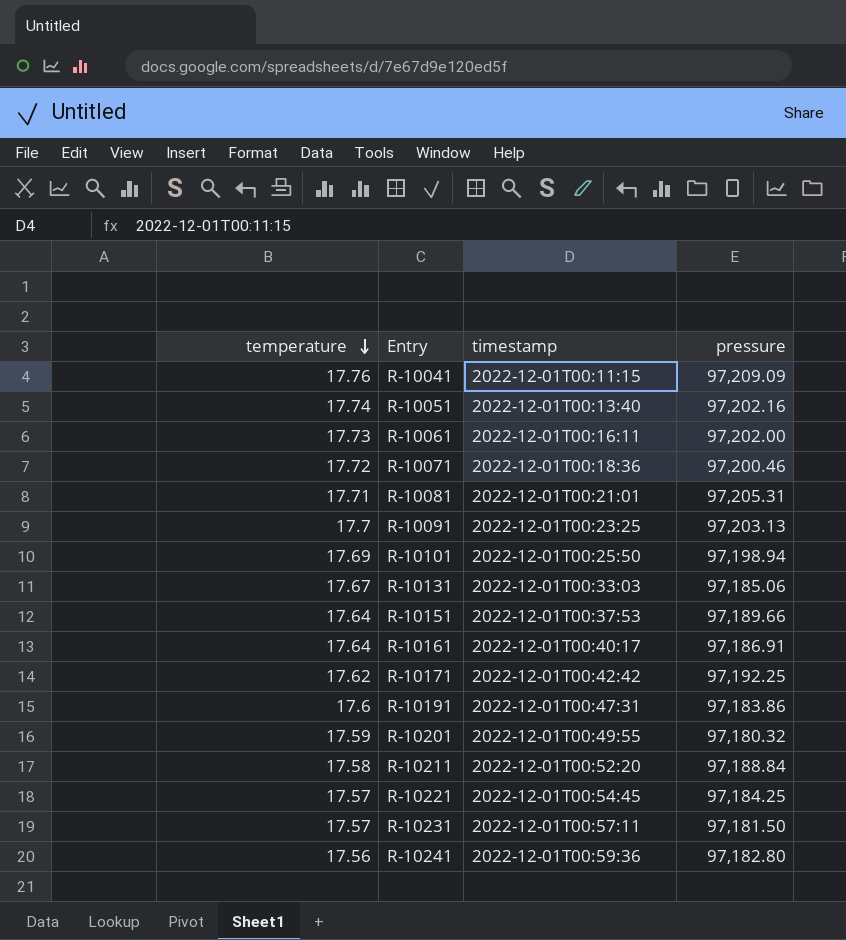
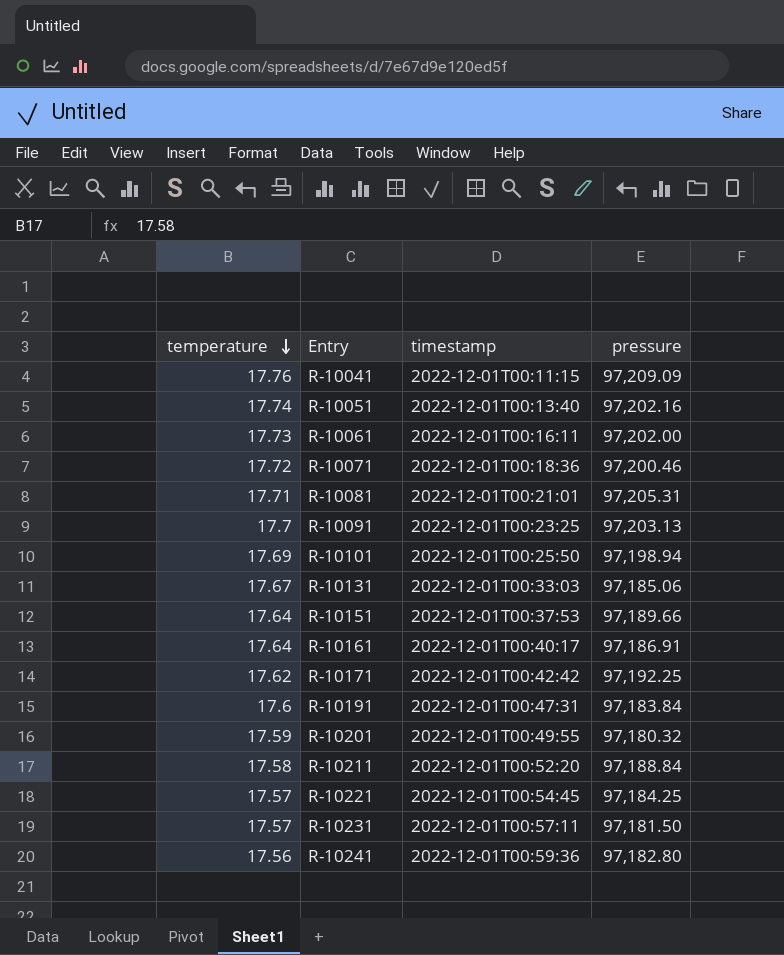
R-10191 | pressure: 97,183.86 -> 97,183.84

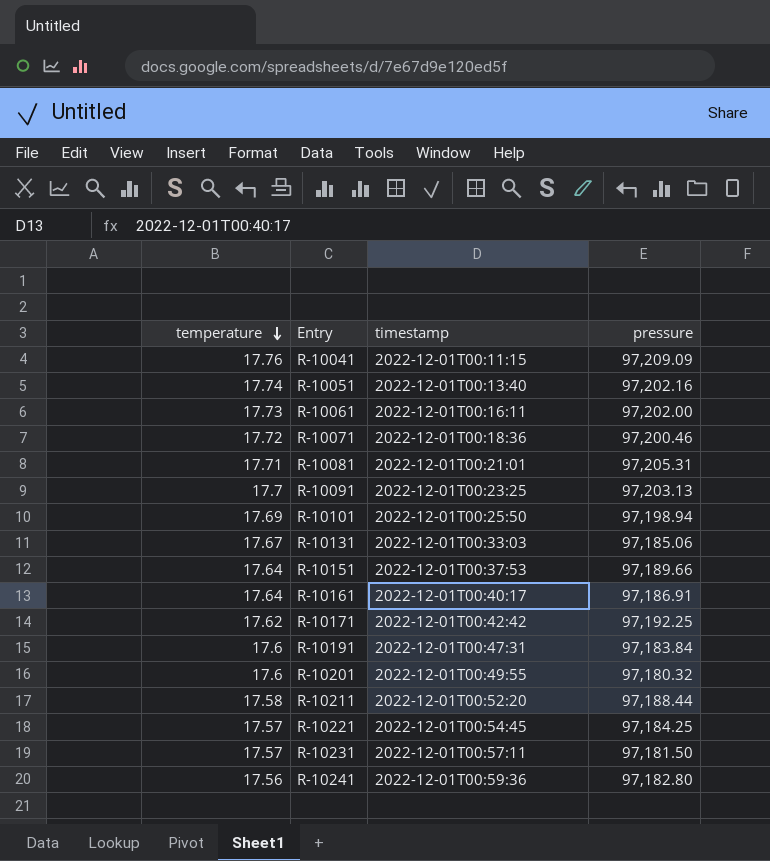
R-10201 | temperature: 17.59 -> 17.6
R-10211 | pressure: 97,188.84 -> 97,188.44

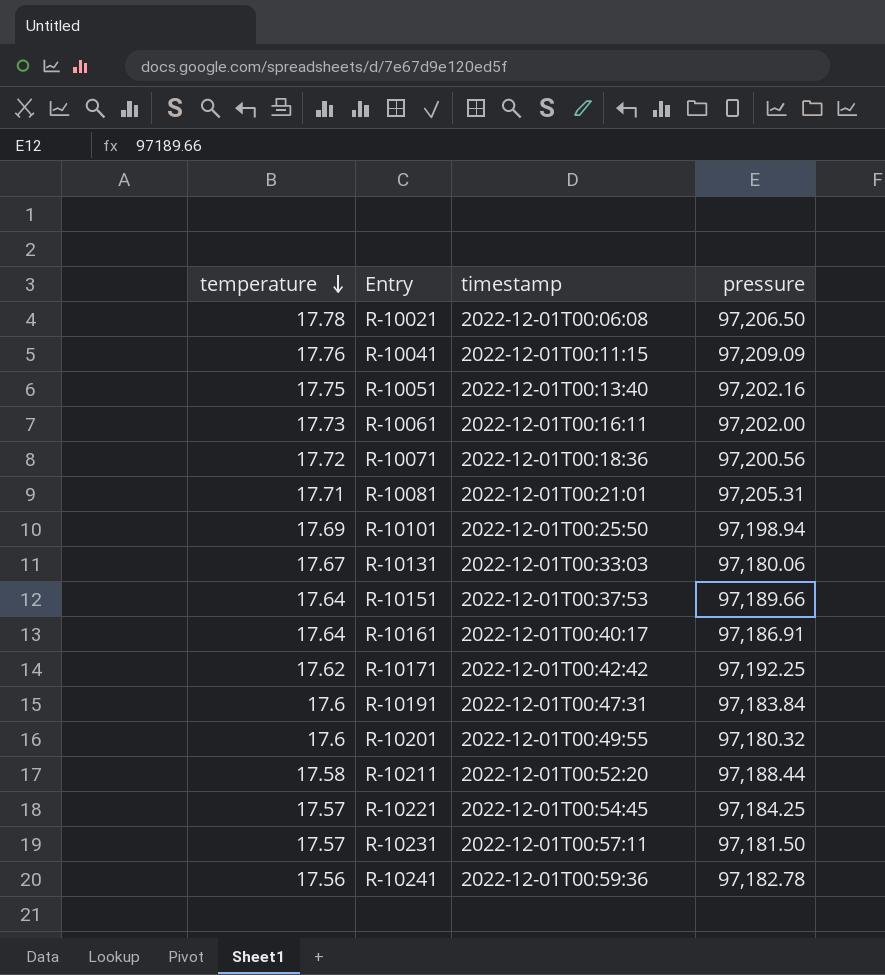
row R-10091: 17.7 | 2022-12-01T00:23:25 | 97,203.13 -> none
row R-10021: none -> 17.78 | 2022-12-01T00:06:08 | 97,206.50
R-10051 | temperature: 17.74 -> 17.75
R-10071 | pressure: 97,200.46 -> 97,200.56
R-10131 | pressure: 97,185.06 -> 97,180.06
R-10241 | pressure: 97,182.80 -> 97,182.78

